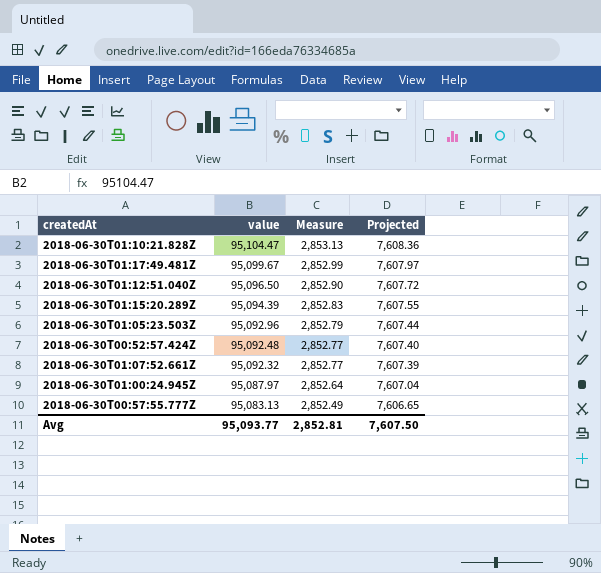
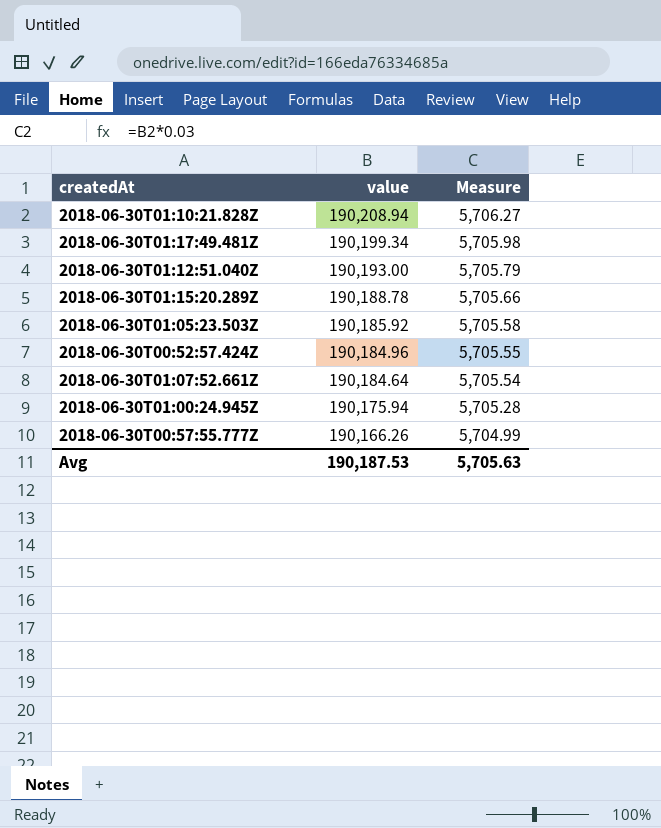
column Projected | formula: [value] * 0.08 -> none
2018-06-30T01:10:21.828Z | value: 95,104.47 -> 190,208.94
2018-06-30T01:10:21.828Z | Measure: 2,853.13 -> 5,706.27
2018-06-30T01:17:49.481Z | value: 95,099.67 -> 190,199.34
2018-06-30T01:17:49.481Z | Measure: 2,852.99 -> 5,705.98
2018-06-30T01:12:51.040Z | value: 95,096.50 -> 190,193.00
2018-06-30T01:12:51.040Z | Measure: 2,852.90 -> 5,705.79
2018-06-30T01:15:20.289Z | value: 95,094.39 -> 190,188.78
2018-06-30T01:15:20.289Z | Measure: 2,852.83 -> 5,705.66
2018-06-30T01:05:23.503Z | value: 95,092.96 -> 190,185.92
2018-06-30T01:05:23.503Z | Measure: 2,852.79 -> 5,705.58
2018-06-30T00:52:57.424Z | value: 95,092.48 -> 190,184.96
2018-06-30T00:52:57.424Z | Measure: 2,852.77 -> 5,705.55
2018-06-30T01:07:52.661Z | value: 95,092.32 -> 190,184.64
2018-06-30T01:07:52.661Z | Measure: 2,852.77 -> 5,705.54
2018-06-30T01:00:24.945Z | value: 95,087.97 -> 190,175.94
2018-06-30T01:00:24.945Z | Measure: 2,852.64 -> 5,705.28
2018-06-30T00:57:55.777Z | value: 95,083.13 -> 190,166.26
2018-06-30T00:57:55.777Z | Measure: 2,852.49 -> 5,704.99
Avg | value: 95,093.77 -> 190,187.53
Avg | Measure: 2,852.81 -> 5,705.63

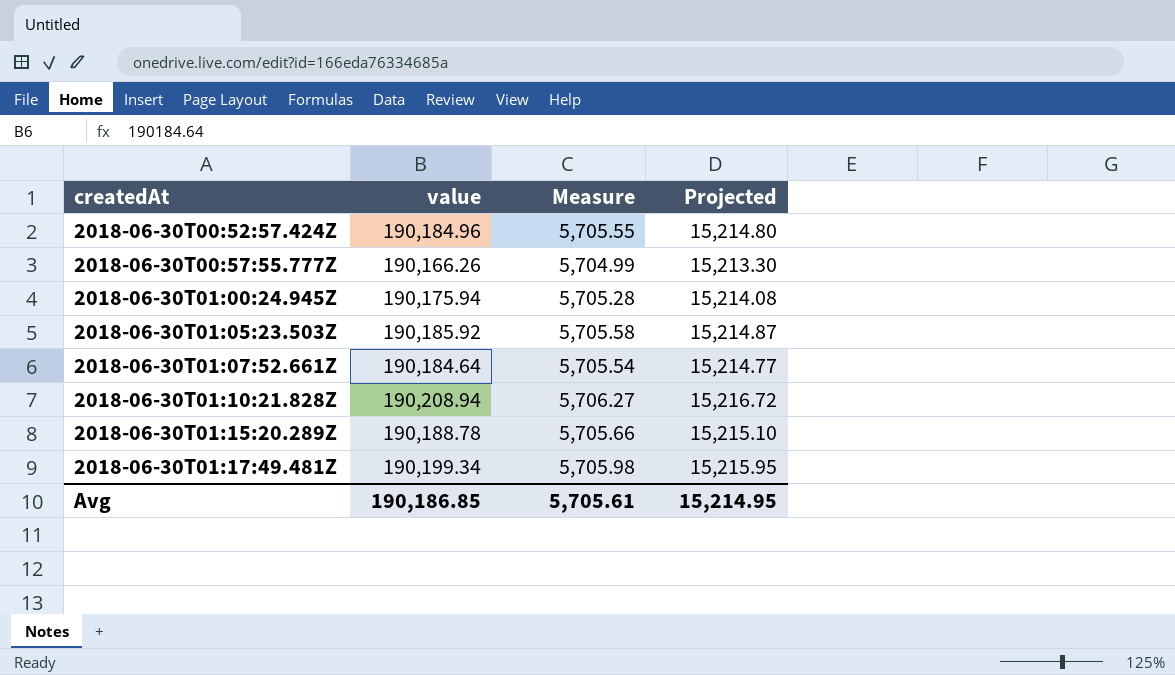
row order: value descending -> createdAt ascending
column Projected | formula: none -> [value] * 0.08
row 2018-06-30T01:12:51.040Z: 190,193.00 | 5,705.79 -> none
Avg | value: 190,187.53 -> 190,186.85
Avg | Measure: 5,705.63 -> 5,705.61

